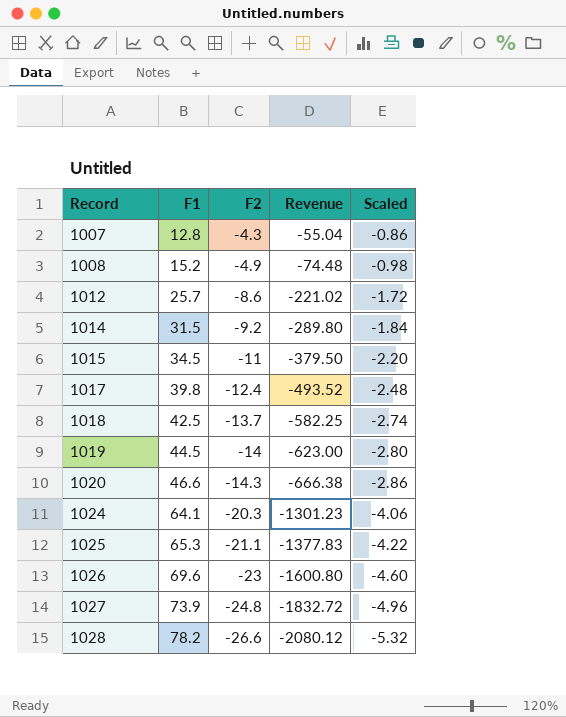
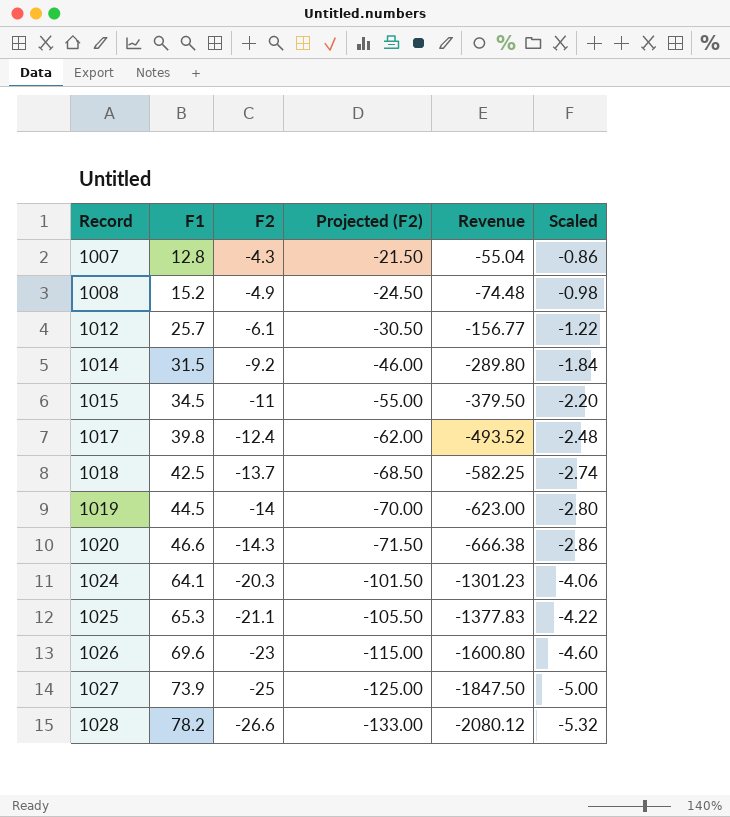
column Projected (F2) | formula: none -> [F2] * 5
1012 | F2: -8.6 -> -6.1
1012 | Revenue: -221.02 -> -156.77
1012 | Scaled: -1.72 -> -1.22
1027 | F2: -24.8 -> -25
1027 | Revenue: -1832.72 -> -1847.50
1027 | Scaled: -4.96 -> -5.00

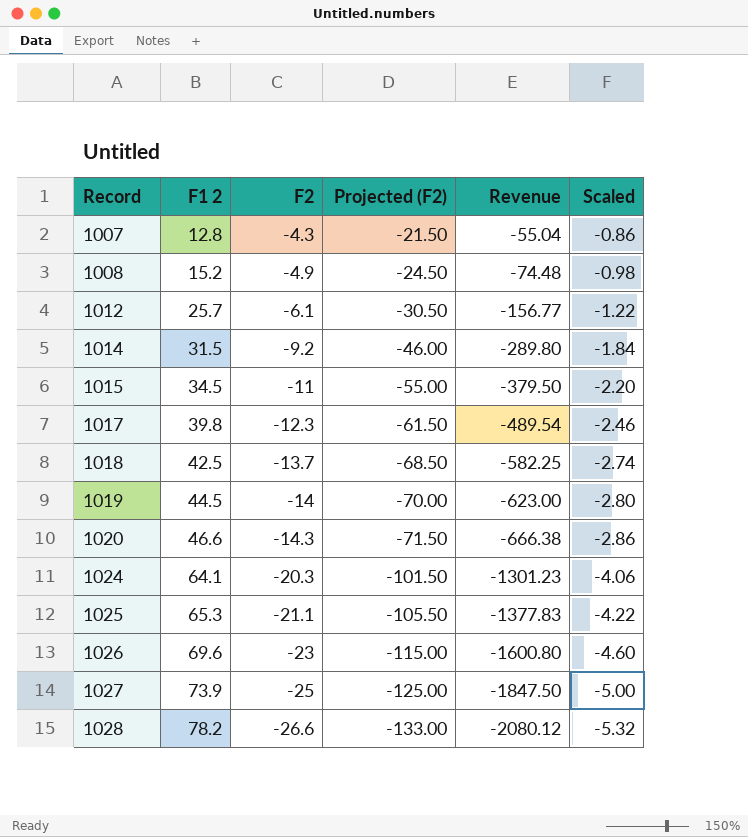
column name: F1 -> F1 2
1017 | F2: -12.4 -> -12.3
1017 | Projected (F2): -62.00 -> -61.50
1017 | Revenue: -493.52 -> -489.54
1017 | Scaled: -2.48 -> -2.46

